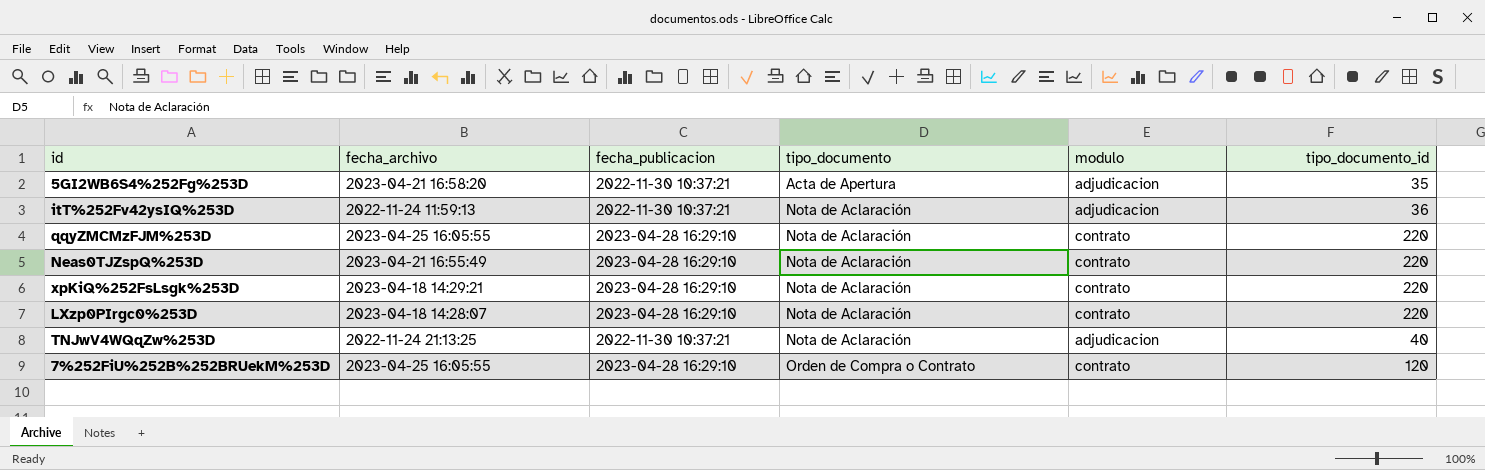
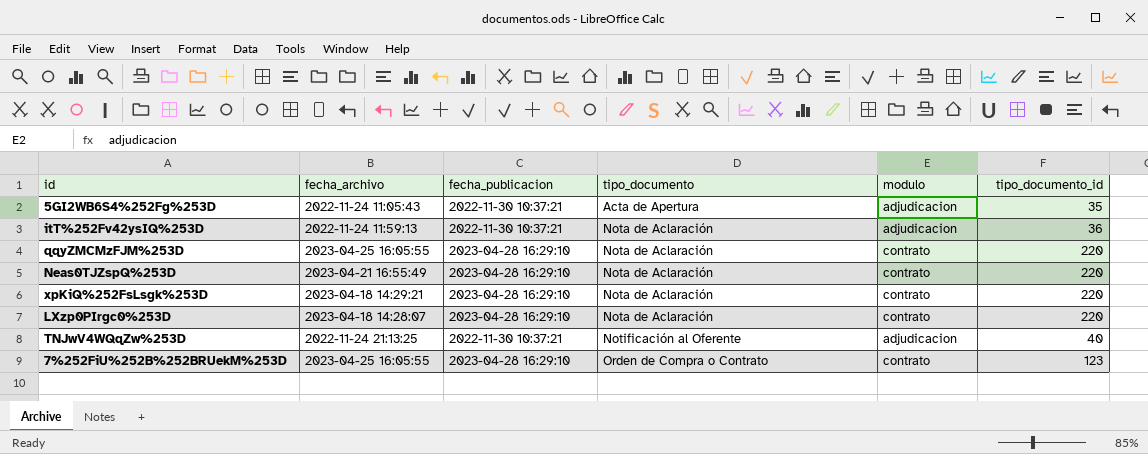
5GI2WB6S4%252Fg%253D | fecha_archivo: 2023-04-21 16:58:20 -> 2022-11-24 11:05:43
TNJwV4WQqZw%253D | tipo_documento: Nota de Aclaración -> Notificación al Oferente
7%252FiU%252B%252BRUekM%253D | tipo_documento_id: 120 -> 123

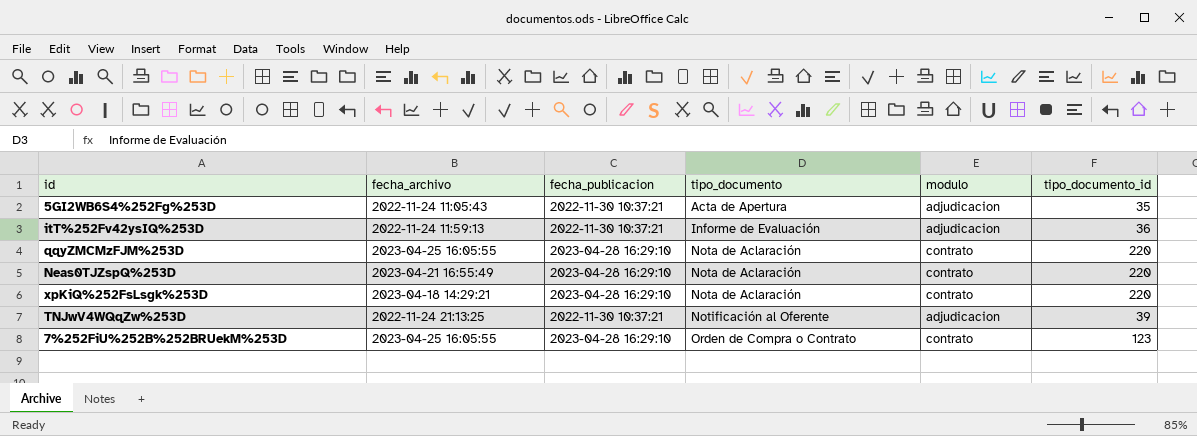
row LXzp0PIrgc0%253D: 2023-04-18 14:28:07 | 2023-04-28 16:29:10 | Nota de Aclaración | contrato | 220 -> none
itT%252Fv42ysIQ%253D | tipo_documento: Nota de Aclaración -> Informe de Evaluación
TNJwV4WQqZw%253D | tipo_documento_id: 40 -> 39

